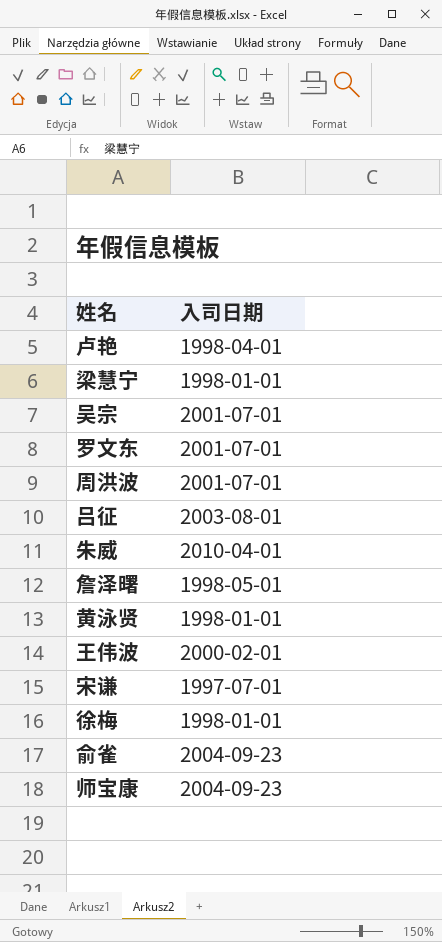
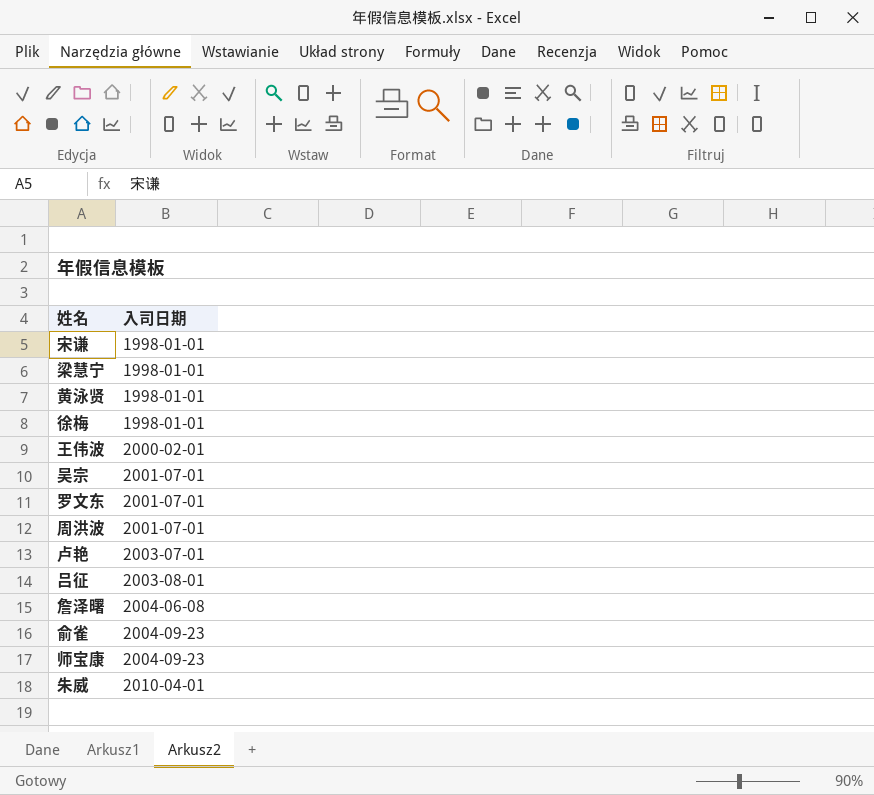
row order: none -> 入司日期 ascending
宋谦 | 入司日期: 1997-07-01 -> 1998-01-01
卢艳 | 入司日期: 1998-04-01 -> 2003-07-01
詹泽曙 | 入司日期: 1998-05-01 -> 2004-06-08

